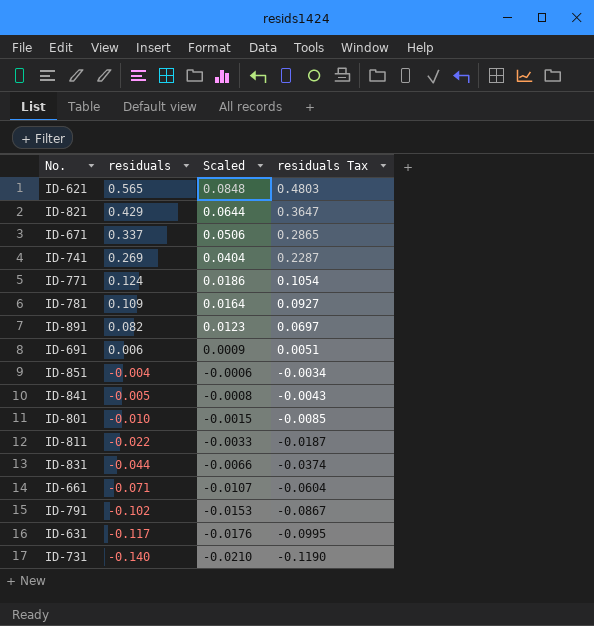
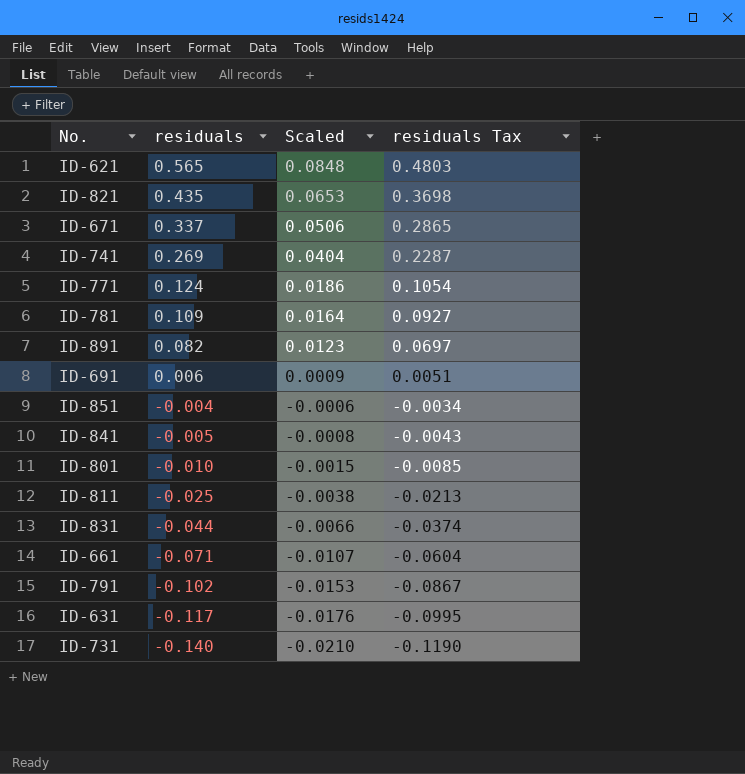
ID-821 | residuals: 0.429 -> 0.435
ID-821 | Scaled: 0.0644 -> 0.0653
ID-821 | residuals Tax: 0.3647 -> 0.3698
ID-811 | residuals: -0.022 -> -0.025
ID-811 | Scaled: -0.0033 -> -0.0038
ID-811 | residuals Tax: -0.0187 -> -0.0213

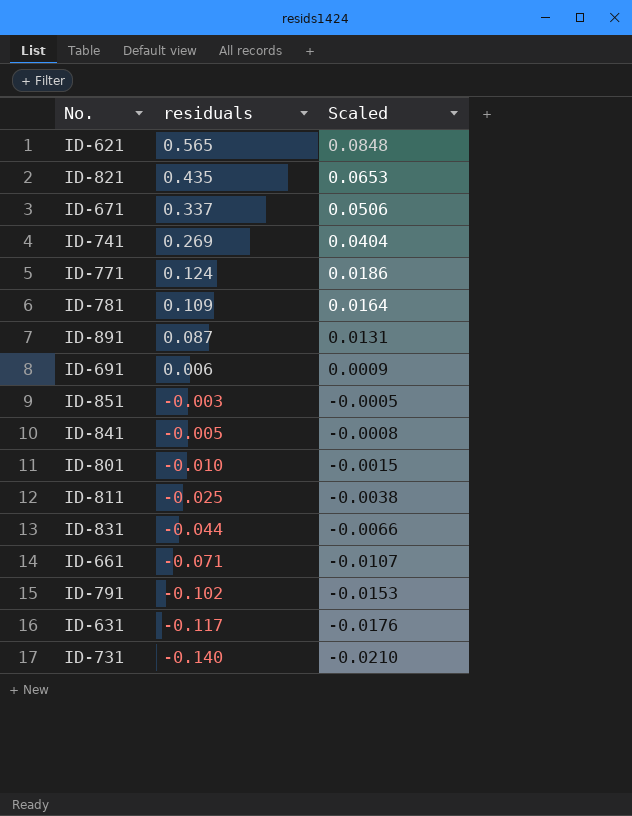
column residuals Tax | formula: [residuals] * 0.85 -> none
ID-891 | residuals: 0.082 -> 0.087
ID-891 | Scaled: 0.0123 -> 0.0131
ID-851 | residuals: -0.004 -> -0.003
ID-851 | Scaled: -0.0006 -> -0.0005

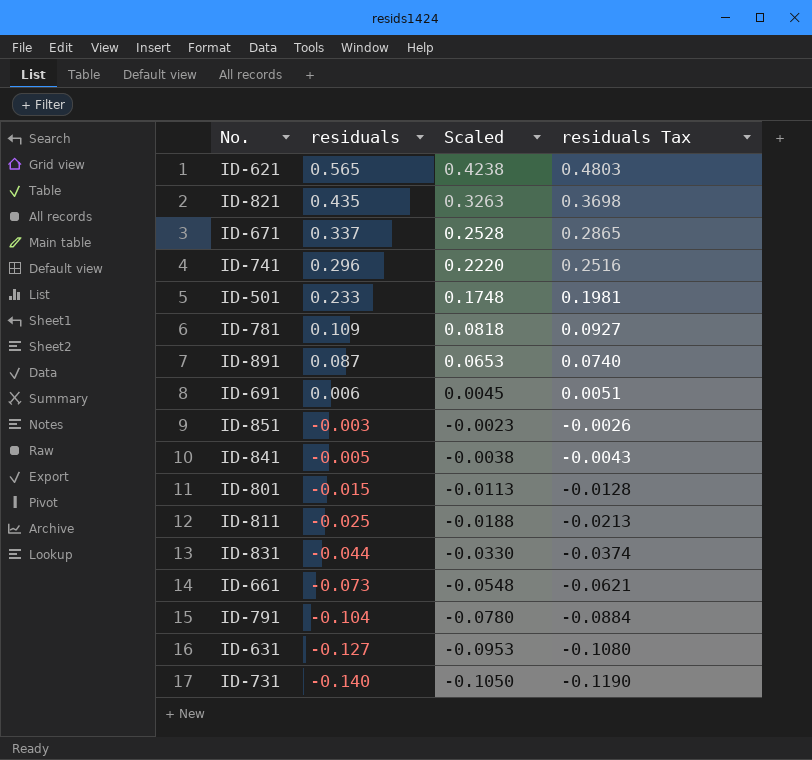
column Scaled | formula: [residuals] * 0.15 -> [residuals] * 0.75
column residuals Tax | formula: none -> [residuals] * 0.85
row ID-771: 0.124 | 0.0186 -> none
ID-741 | residuals: 0.269 -> 0.296
row ID-501: none -> 0.233 | 0.1748 | 0.1981
ID-801 | residuals: -0.010 -> -0.015
ID-661 | residuals: -0.071 -> -0.073
ID-791 | residuals: -0.102 -> -0.104
ID-631 | residuals: -0.117 -> -0.127

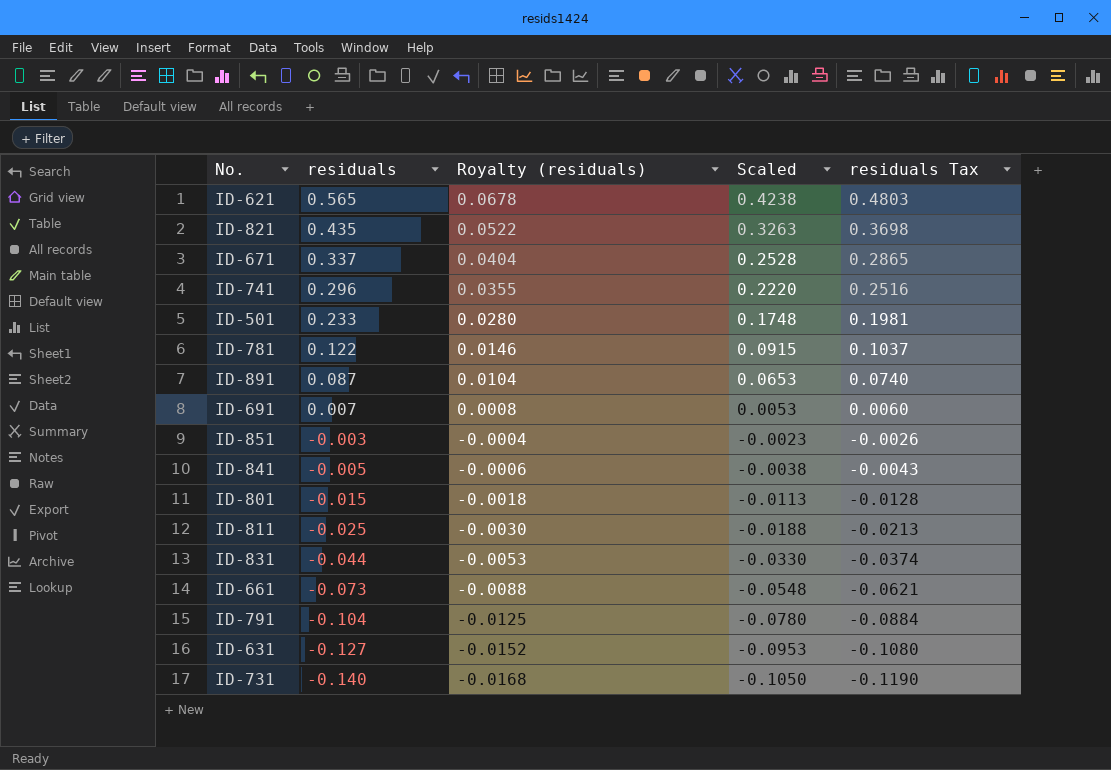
column Royalty (residuals) | formula: none -> [residuals] * 0.12
ID-781 | residuals: 0.109 -> 0.122
ID-781 | Scaled: 0.0818 -> 0.0915
ID-781 | residuals Tax: 0.0927 -> 0.1037
ID-691 | residuals: 0.006 -> 0.007
ID-691 | Scaled: 0.0045 -> 0.0053
ID-691 | residuals Tax: 0.0051 -> 0.0060

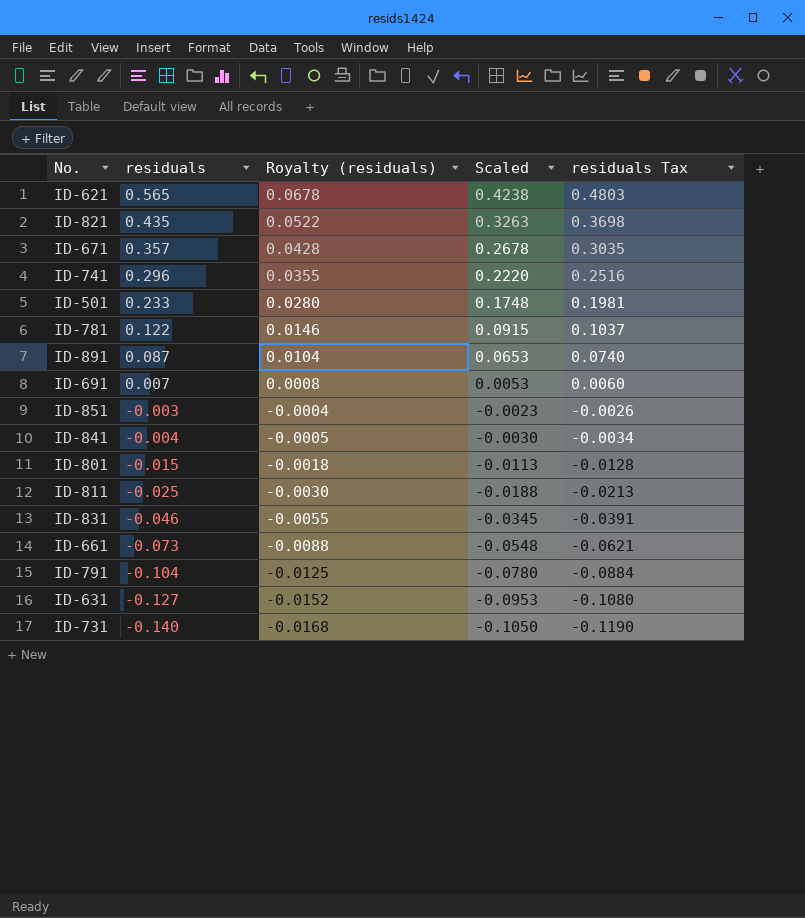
ID-671 | residuals: 0.337 -> 0.357
ID-671 | Royalty (residuals): 0.0404 -> 0.0428
ID-671 | Scaled: 0.2528 -> 0.2678
ID-671 | residuals Tax: 0.2865 -> 0.3035
ID-841 | residuals: -0.005 -> -0.004
ID-841 | Royalty (residuals): -0.0006 -> -0.0005
ID-841 | Scaled: -0.0038 -> -0.0030
ID-841 | residuals Tax: -0.0043 -> -0.0034
ID-831 | residuals: -0.044 -> -0.046
ID-831 | Royalty (residuals): -0.0053 -> -0.0055
ID-831 | Scaled: -0.0330 -> -0.0345
ID-831 | residuals Tax: -0.0374 -> -0.0391

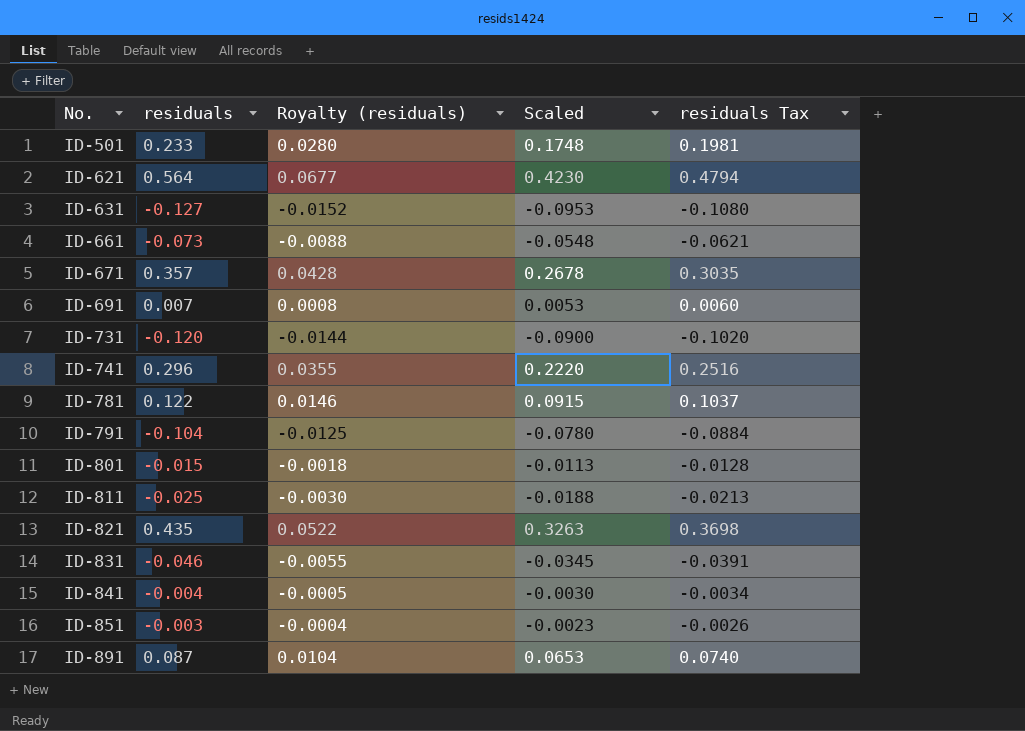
row order: residuals descending -> No. ascending
ID-621 | residuals: 0.565 -> 0.564
ID-621 | Royalty (residuals): 0.0678 -> 0.0677
ID-621 | Scaled: 0.4238 -> 0.4230
ID-621 | residuals Tax: 0.4803 -> 0.4794
ID-731 | residuals: -0.140 -> -0.120
ID-731 | Royalty (residuals): -0.0168 -> -0.0144
ID-731 | Scaled: -0.1050 -> -0.0900
ID-731 | residuals Tax: -0.1190 -> -0.1020

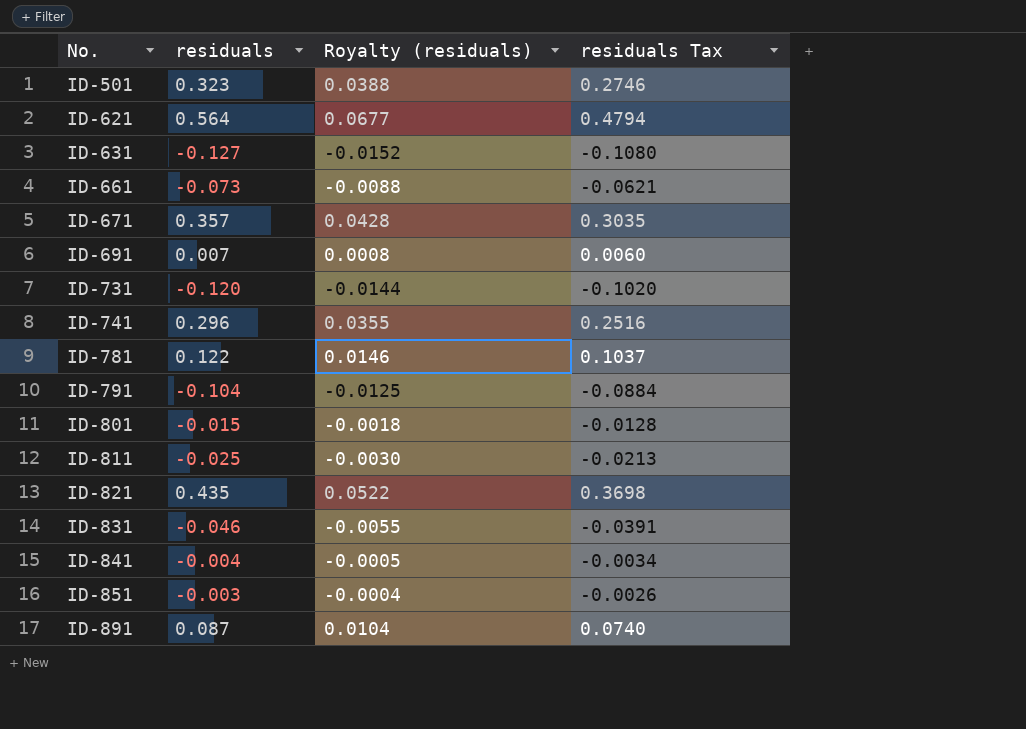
column Scaled | formula: [residuals] * 0.75 -> none
ID-501 | residuals: 0.233 -> 0.323
ID-501 | Royalty (residuals): 0.0280 -> 0.0388
ID-501 | residuals Tax: 0.1981 -> 0.2746

